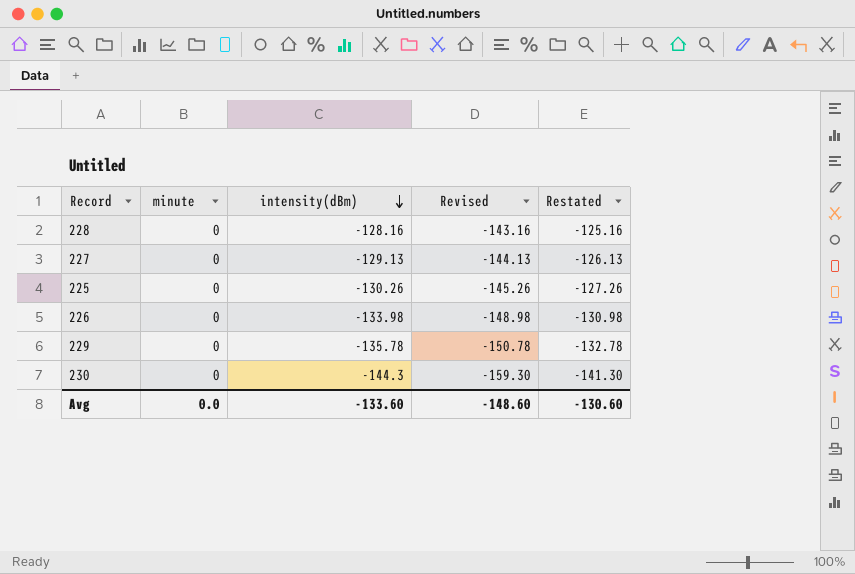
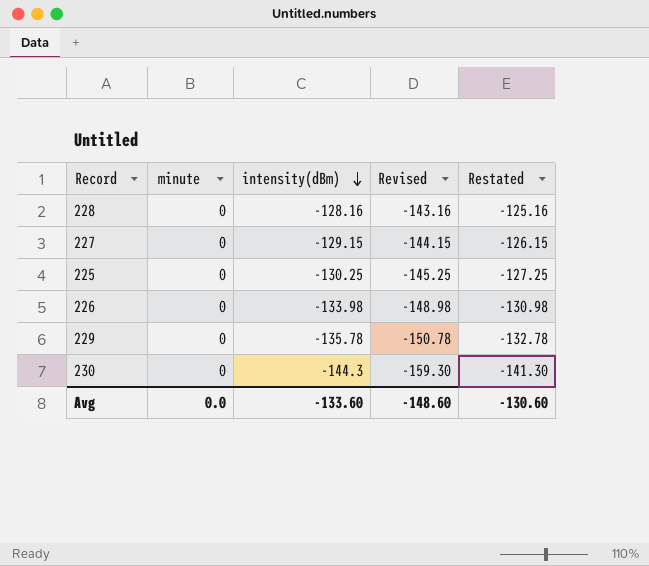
227 | intensity(dBm): -129.13 -> -129.15
227 | Revised: -144.13 -> -144.15
227 | Restated: -126.13 -> -126.15
225 | intensity(dBm): -130.26 -> -130.25
225 | Revised: -145.26 -> -145.25
225 | Restated: -127.26 -> -127.25

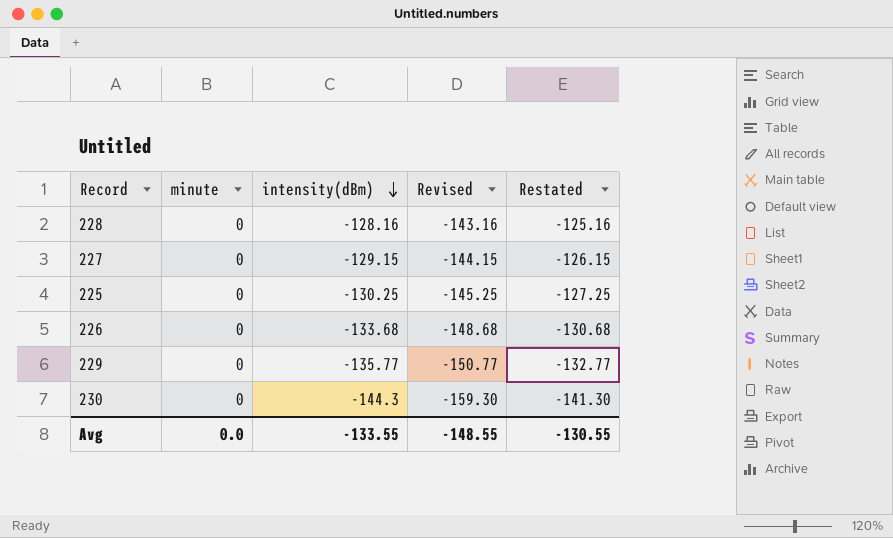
226 | intensity(dBm): -133.98 -> -133.68
226 | Revised: -148.98 -> -148.68
226 | Restated: -130.98 -> -130.68
229 | intensity(dBm): -135.78 -> -135.77
229 | Revised: -150.78 -> -150.77
229 | Restated: -132.78 -> -132.77
Avg | intensity(dBm): -133.60 -> -133.55
Avg | Revised: -148.60 -> -148.55
Avg | Restated: -130.60 -> -130.55

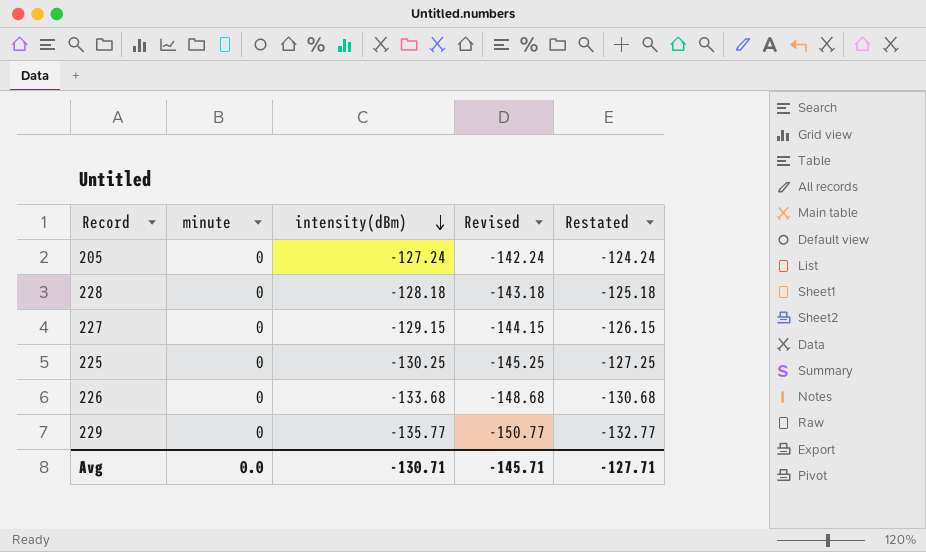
row 230: 0 | -144.3 | -159.30 | -141.30 -> none
row 205: none -> 0 | -127.24 | -142.24 | -124.24
228 | intensity(dBm): -128.16 -> -128.18
228 | Revised: -143.16 -> -143.18
228 | Restated: -125.16 -> -125.18
Avg | intensity(dBm): -133.55 -> -130.71
Avg | Revised: -148.55 -> -145.71
Avg | Restated: -130.55 -> -127.71

